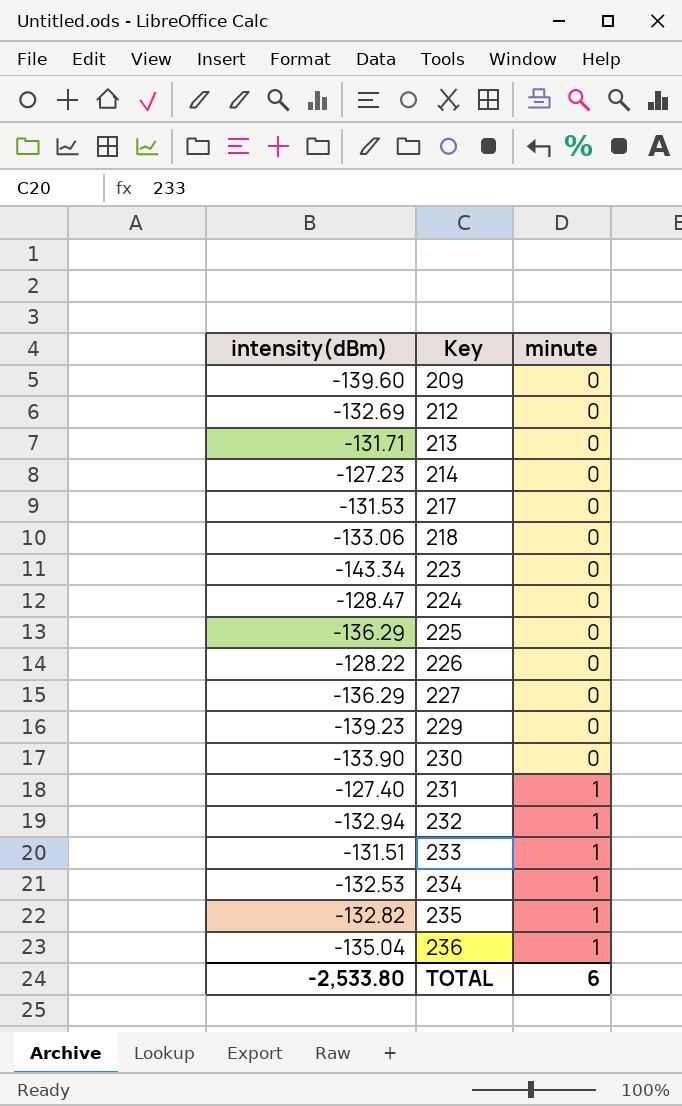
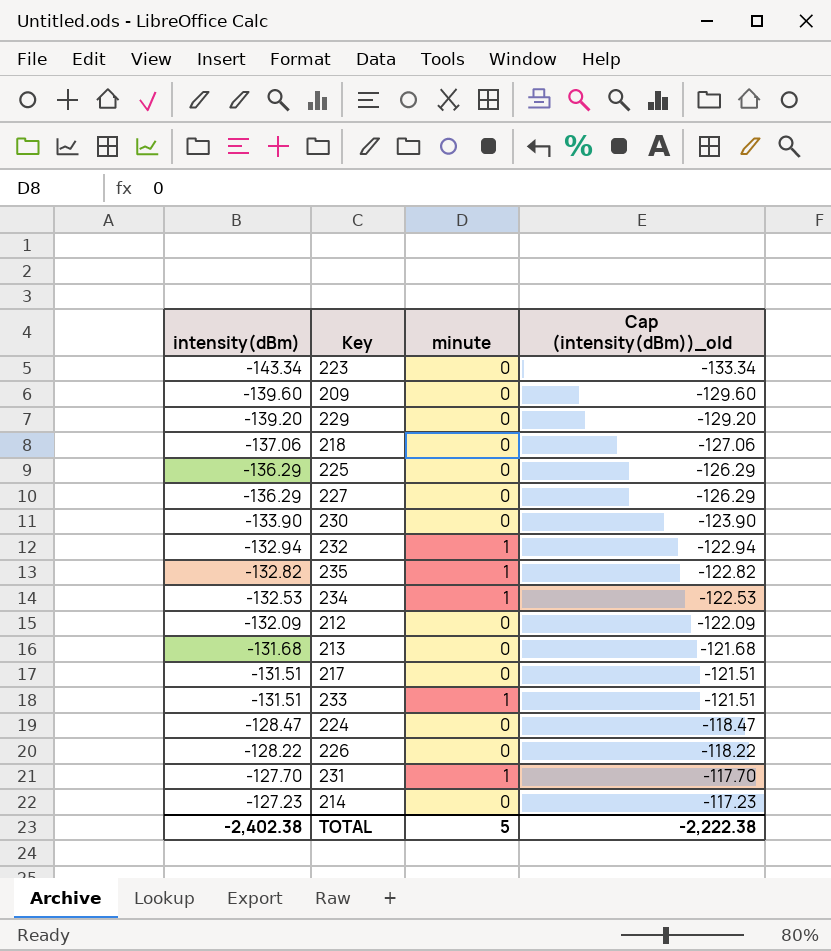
row order: Key ascending -> intensity(dBm) ascending
column Cap (intensity(dBm))_old | formula: none -> [intensity(dBm)] + 10
row 236: -135.04 | 1 -> none
229 | intensity(dBm): -139.23 -> -139.20
218 | intensity(dBm): -133.06 -> -137.06
212 | intensity(dBm): -132.69 -> -132.09
213 | intensity(dBm): -131.71 -> -131.68
217 | intensity(dBm): -131.53 -> -131.51
231 | intensity(dBm): -127.40 -> -127.70
TOTAL | intensity(dBm): -2,533.80 -> -2,402.38
TOTAL | minute: 6 -> 5

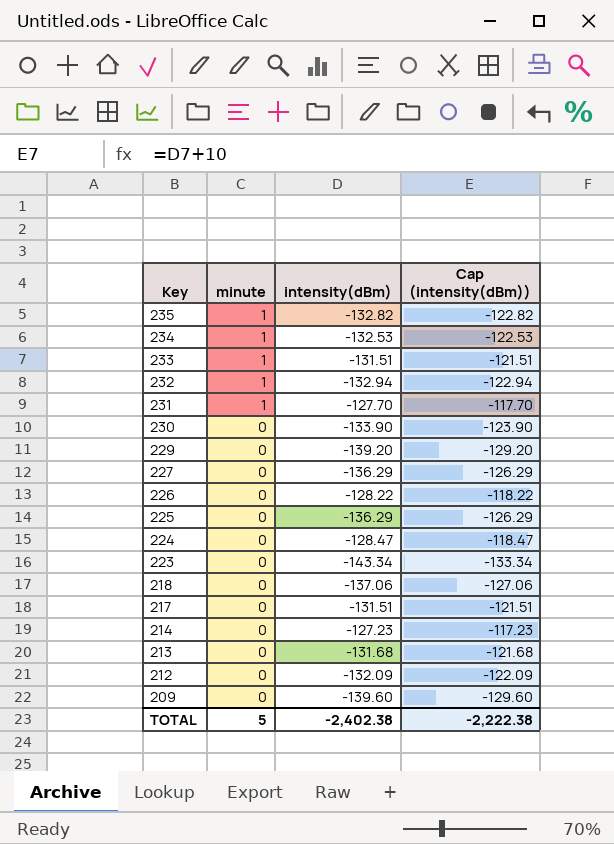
row order: intensity(dBm) ascending -> Key descending
column intensity(dBm) | position: 1 -> 3
column name: Cap (intensity(dBm))_old -> Cap (intensity(dBm))

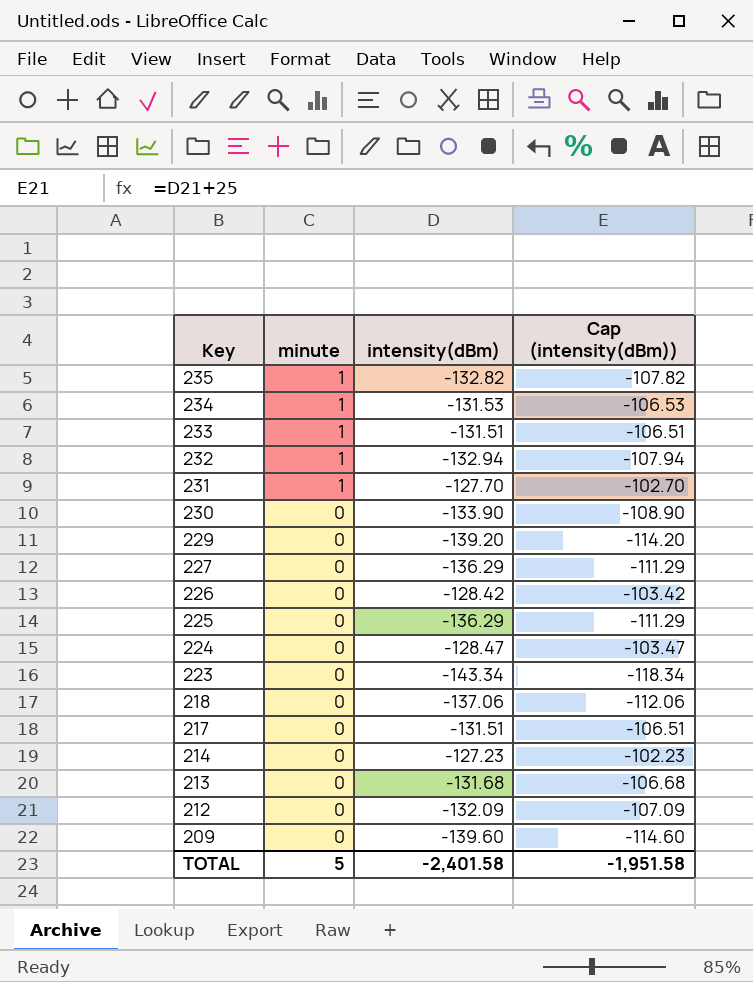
column Cap (intensity(dBm)) | formula: [intensity(dBm)] + 10 -> [intensity(dBm)] + 25
234 | intensity(dBm): -132.53 -> -131.53
226 | intensity(dBm): -128.22 -> -128.42
TOTAL | intensity(dBm): -2,402.38 -> -2,401.58
TOTAL | Cap (intensity(dBm)): -2,222.38 -> -1,951.58

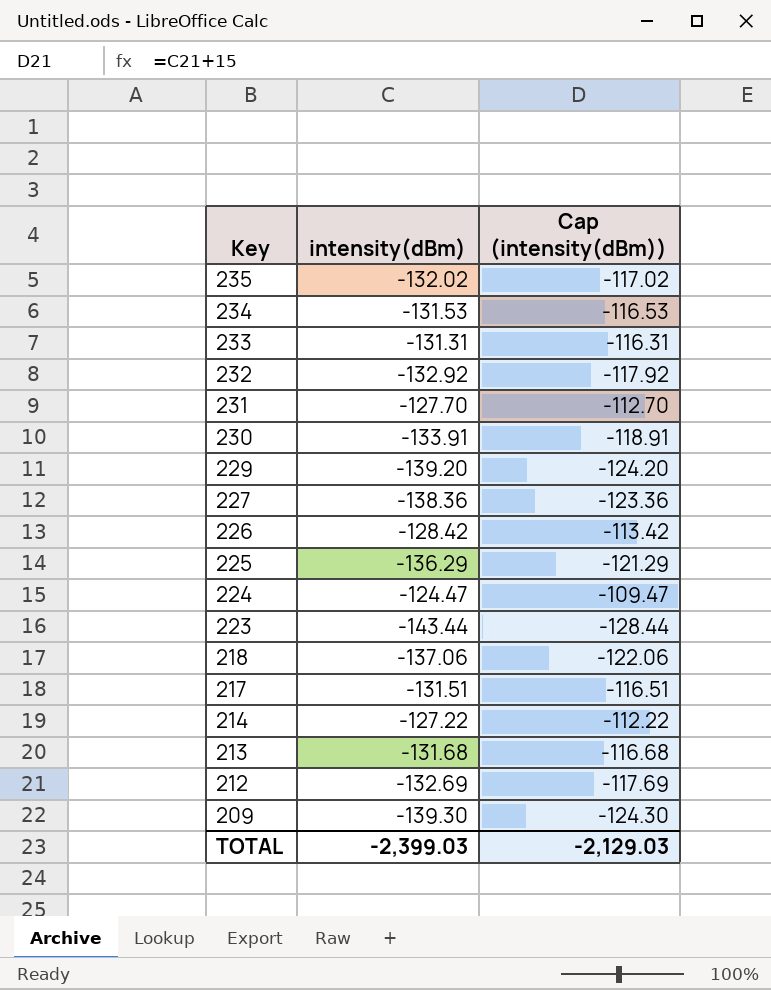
column minute | position: 2 -> none
column Cap (intensity(dBm)) | formula: [intensity(dBm)] + 25 -> [intensity(dBm)] + 15
235 | intensity(dBm): -132.82 -> -132.02
233 | intensity(dBm): -131.51 -> -131.31
232 | intensity(dBm): -132.94 -> -132.92
230 | intensity(dBm): -133.90 -> -133.91
227 | intensity(dBm): -136.29 -> -138.36
224 | intensity(dBm): -128.47 -> -124.47
223 | intensity(dBm): -143.34 -> -143.44
214 | intensity(dBm): -127.23 -> -127.22
212 | intensity(dBm): -132.09 -> -132.69
209 | intensity(dBm): -139.60 -> -139.30
TOTAL | intensity(dBm): -2,401.58 -> -2,399.03
TOTAL | Cap (intensity(dBm)): -1,951.58 -> -2,129.03

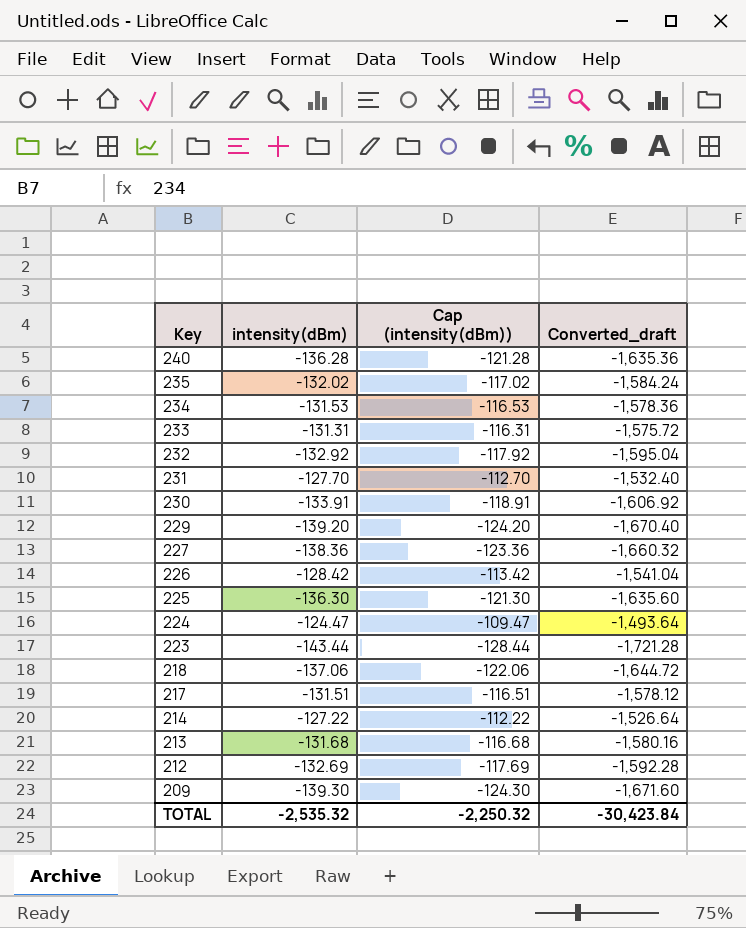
column Converted_draft | formula: none -> [intensity(dBm)] * 12
row 240: none -> -136.28 | -121.28 | -1,635.36
225 | intensity(dBm): -136.29 -> -136.30
225 | Cap (intensity(dBm)): -121.29 -> -121.30
TOTAL | intensity(dBm): -2,399.03 -> -2,535.32
TOTAL | Cap (intensity(dBm)): -2,129.03 -> -2,250.32

